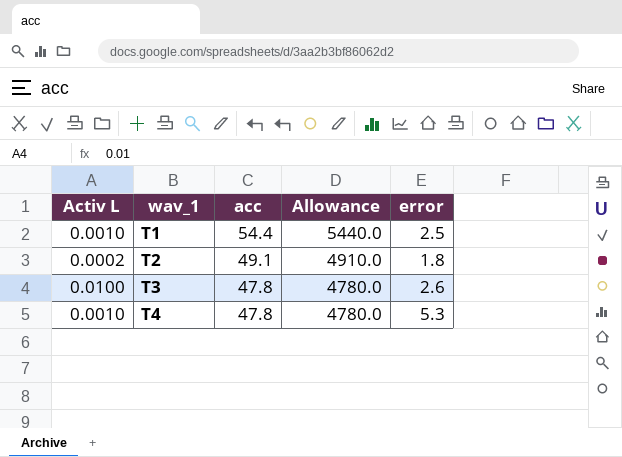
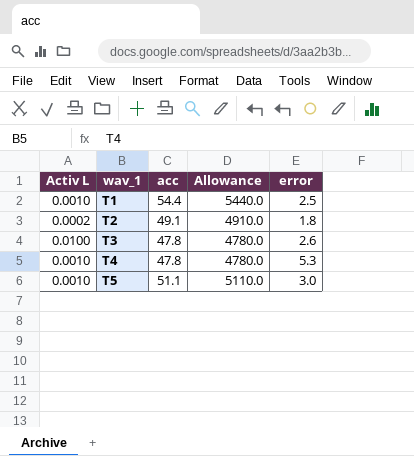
row T5: none -> 0.0010 | 51.1 | 5110.0 | 3.0

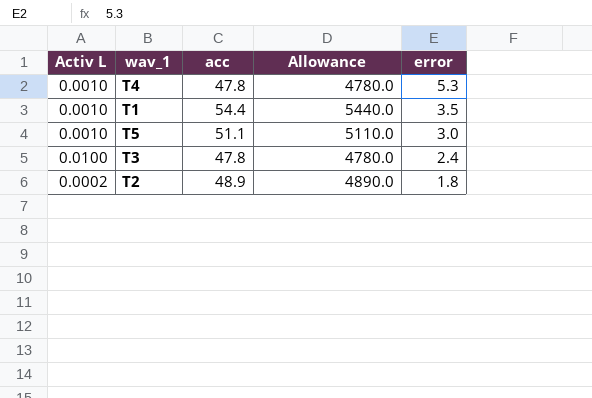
row order: wav_1 ascending -> error descending
T1 | error: 2.5 -> 3.5
T3 | error: 2.6 -> 2.4
T2 | acc: 49.1 -> 48.9
T2 | Allowance: 4910.0 -> 4890.0

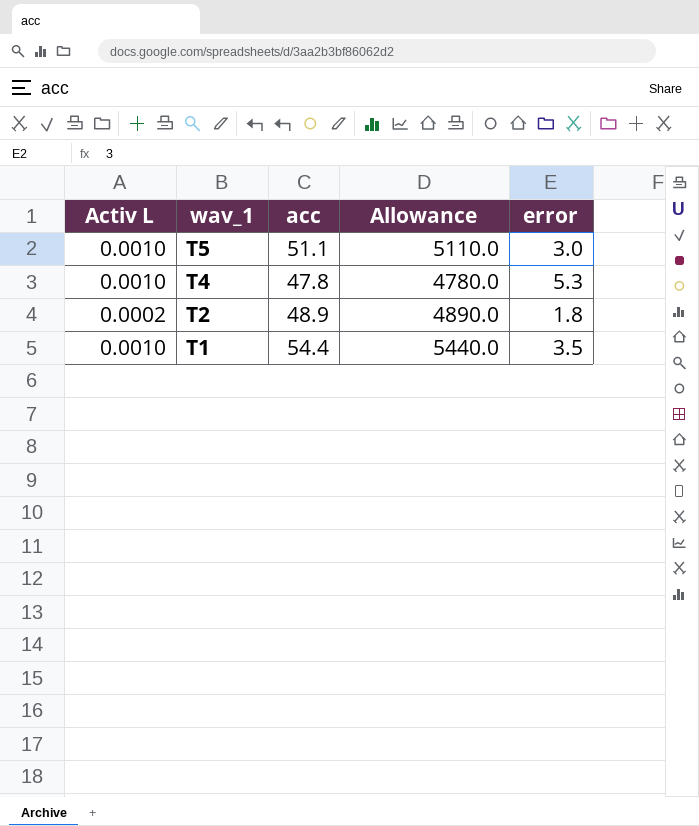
row order: error descending -> wav_1 descending
row T3: 0.0100 | 47.8 | 4780.0 | 2.4 -> none

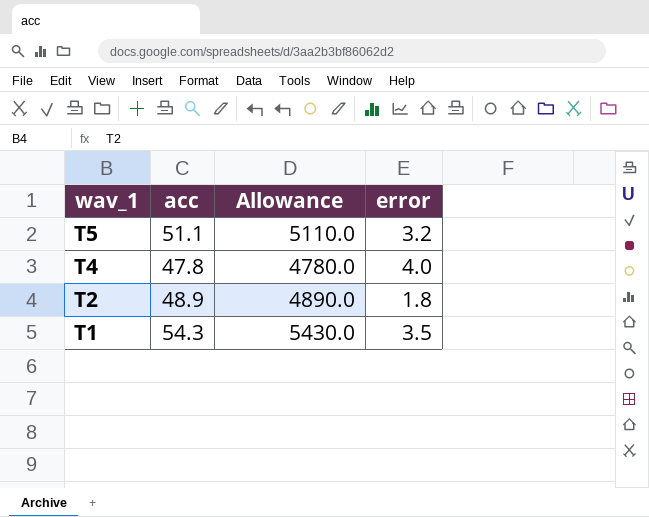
column Activ L | position: 1 -> none
T5 | error: 3.0 -> 3.2
T4 | error: 5.3 -> 4.0
T1 | acc: 54.4 -> 54.3
T1 | Allowance: 5440.0 -> 5430.0

